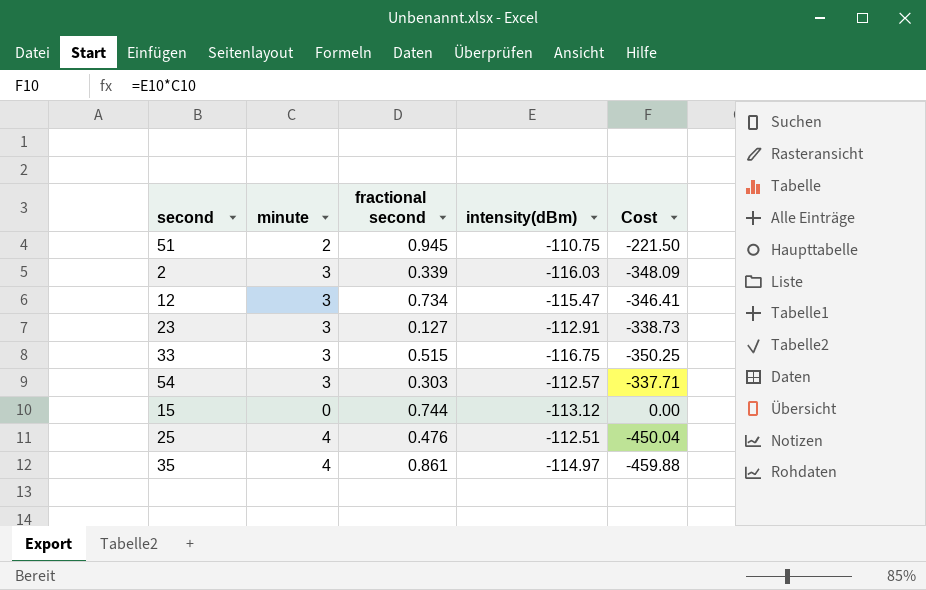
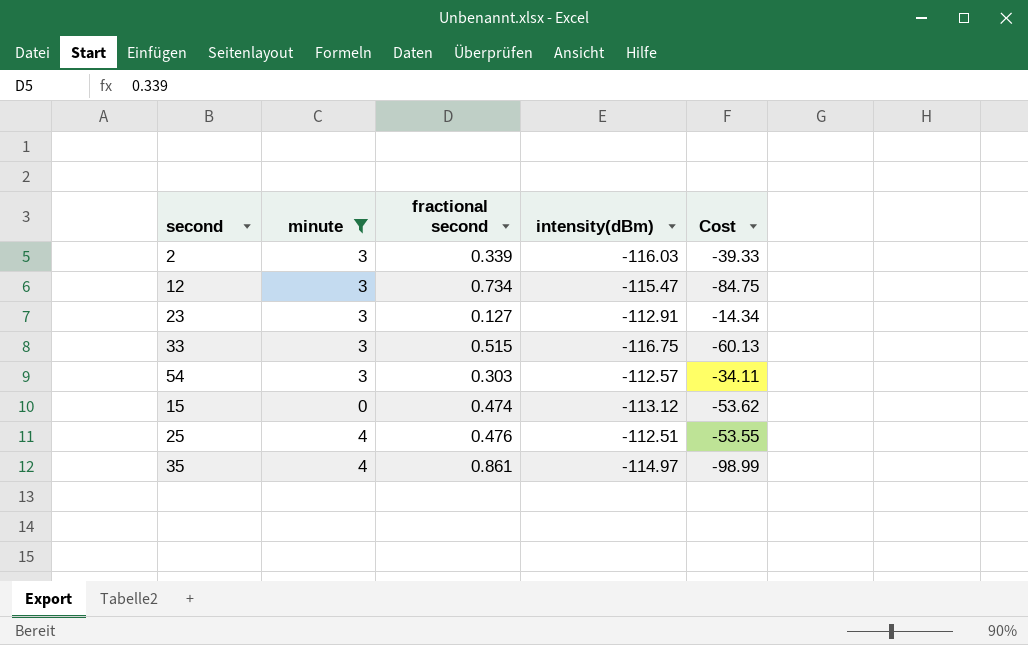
filter: none -> minute != 2
column Cost | formula: [minute] * [intensity(dBm)] -> [fractional second] * [intensity(dBm)]
15 | fractional second: 0.744 -> 0.474

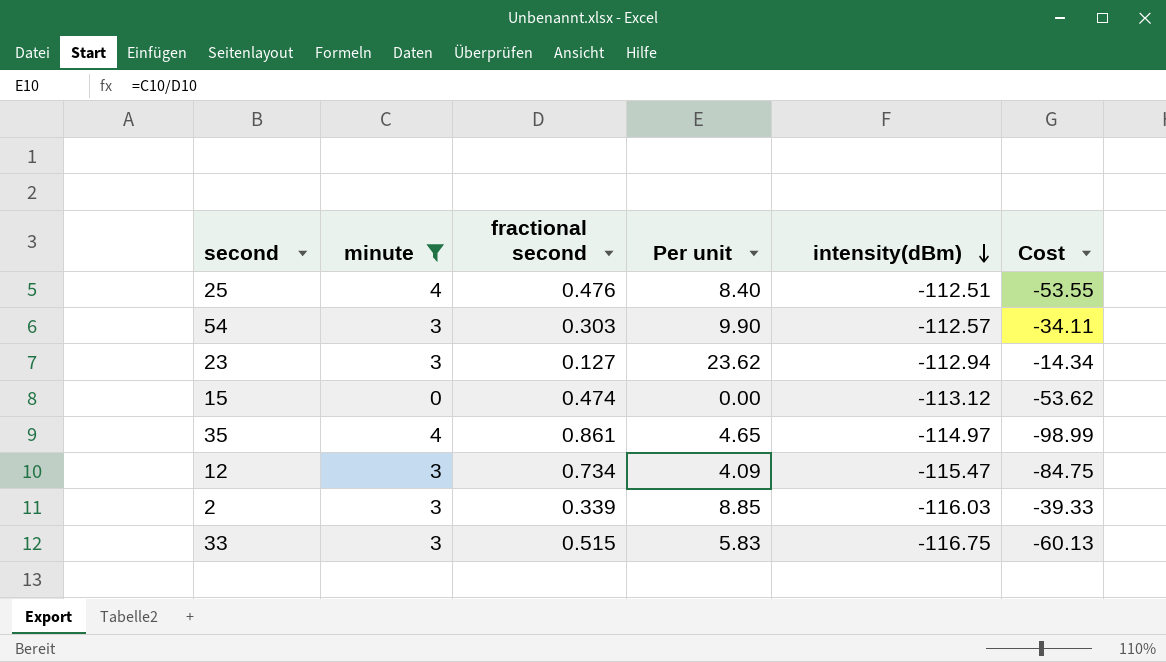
row order: none -> intensity(dBm) descending
column Per unit | formula: none -> [minute] / [fractional second]
23 | intensity(dBm): -112.91 -> -112.94

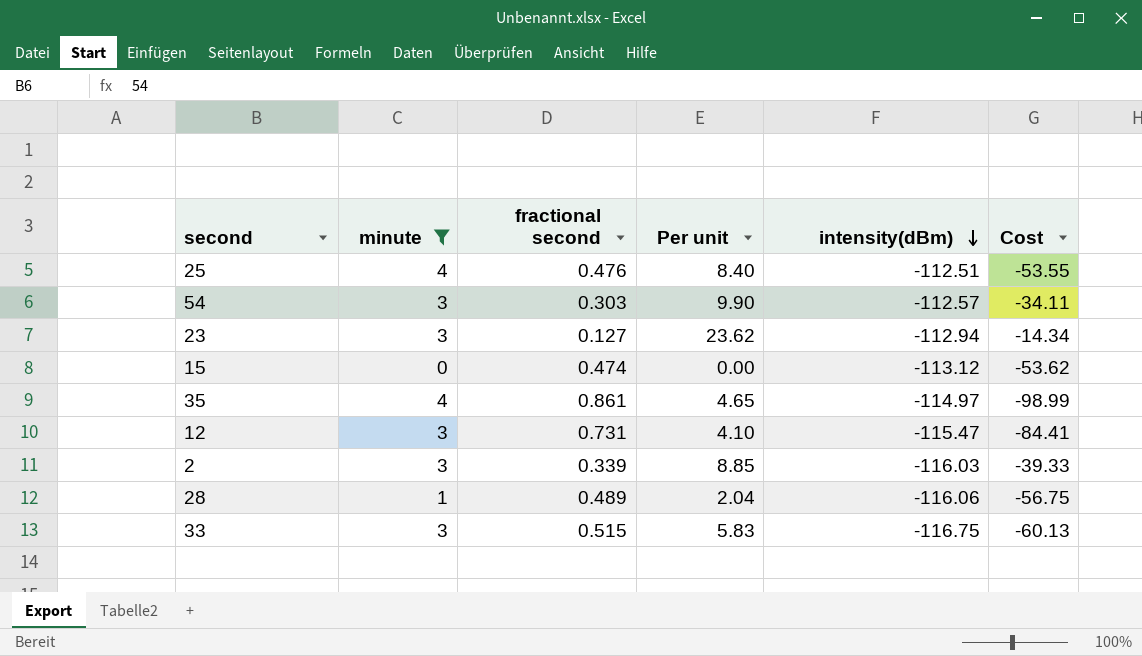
12 | fractional second: 0.734 -> 0.731
12 | Per unit: 4.09 -> 4.10
12 | Cost: -84.75 -> -84.41
row 28: none -> 1 | 0.489 | 2.04 | -116.06 | -56.75

